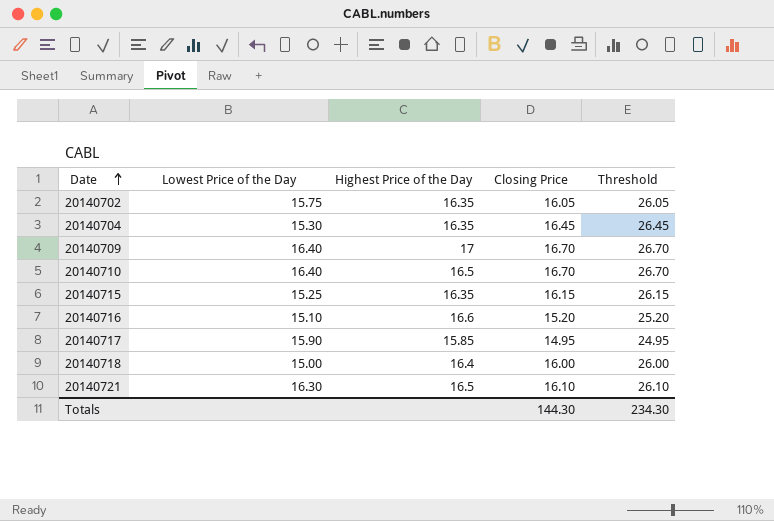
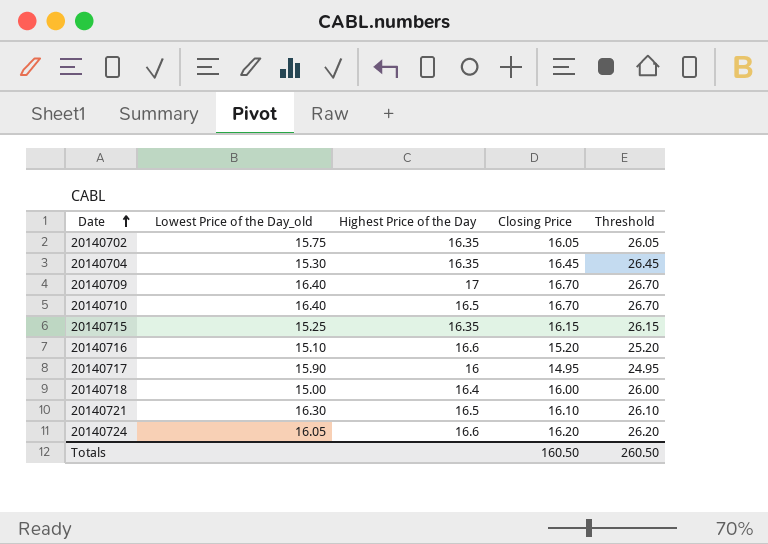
column name: Lowest Price of the Day -> Lowest Price of the Day_old
20140717 | Highest Price of the Day: 15.85 -> 16
row 20140724: none -> 16.05 | 16.6 | 16.20 | 26.20
Totals | Closing Price: 144.30 -> 160.50
Totals | Threshold: 234.30 -> 260.50

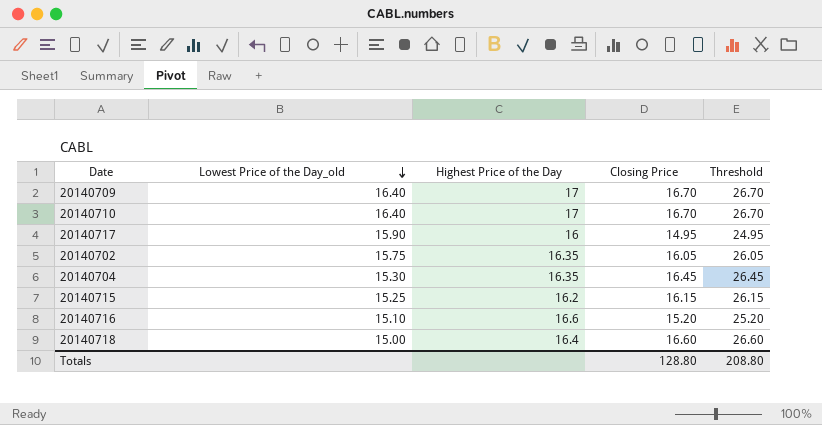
row order: Date ascending -> Lowest Price of the Day_old descending
row 20140721: 16.30 | 16.5 | 16.10 | 26.10 -> none
row 20140724: 16.05 | 16.6 | 16.20 | 26.20 -> none
20140710 | Highest Price of the Day: 16.5 -> 17
20140715 | Highest Price of the Day: 16.35 -> 16.2
20140718 | Closing Price: 16.00 -> 16.60
20140718 | Threshold: 26.00 -> 26.60
Totals | Closing Price: 160.50 -> 128.80
Totals | Threshold: 260.50 -> 208.80

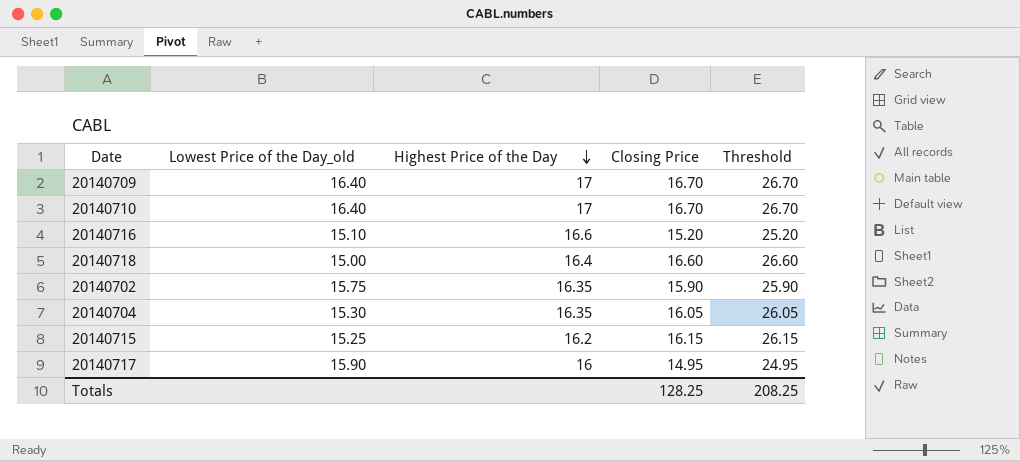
row order: Lowest Price of the Day_old descending -> Highest Price of the Day descending
20140702 | Closing Price: 16.05 -> 15.90
20140702 | Threshold: 26.05 -> 25.90
20140704 | Closing Price: 16.45 -> 16.05
20140704 | Threshold: 26.45 -> 26.05
Totals | Closing Price: 128.80 -> 128.25
Totals | Threshold: 208.80 -> 208.25

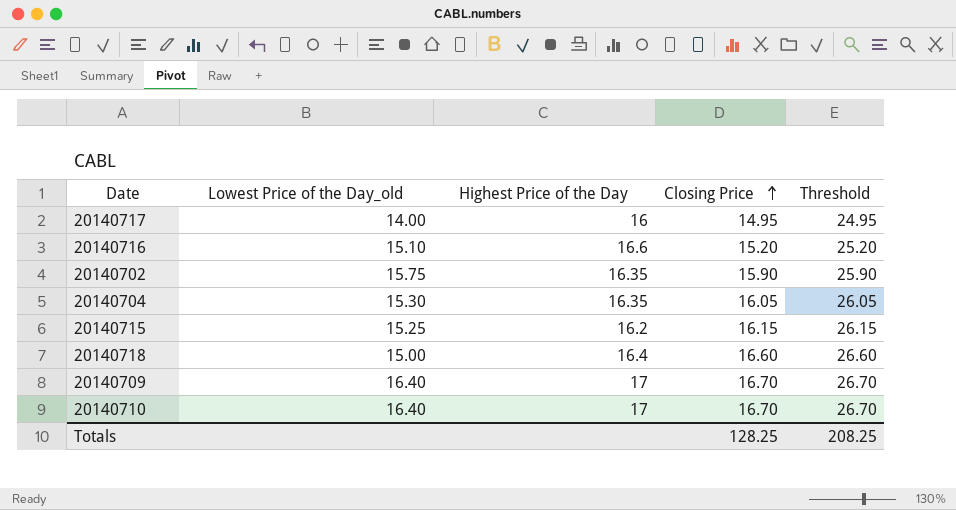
row order: Highest Price of the Day descending -> Closing Price ascending
20140717 | Lowest Price of the Day_old: 15.90 -> 14.00

